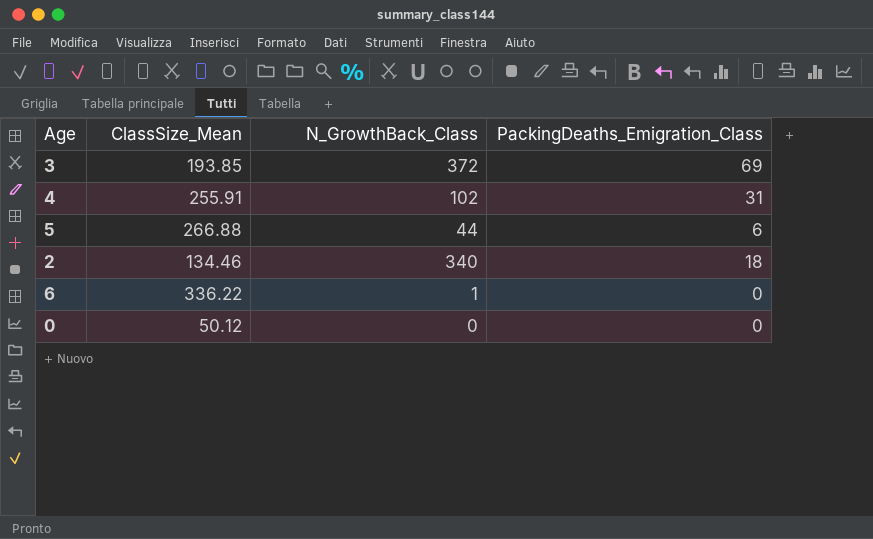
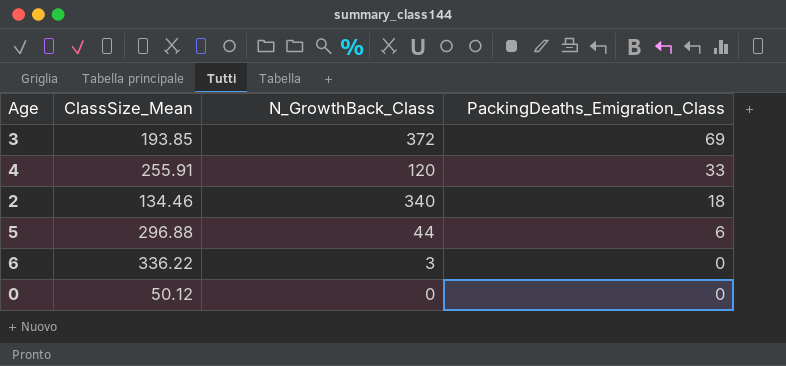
row order: none -> PackingDeaths_Emigration_Class descending
4 | N_GrowthBack_Class: 102 -> 120
4 | PackingDeaths_Emigration_Class: 31 -> 33
5 | ClassSize_Mean: 266.88 -> 296.88
6 | N_GrowthBack_Class: 1 -> 3

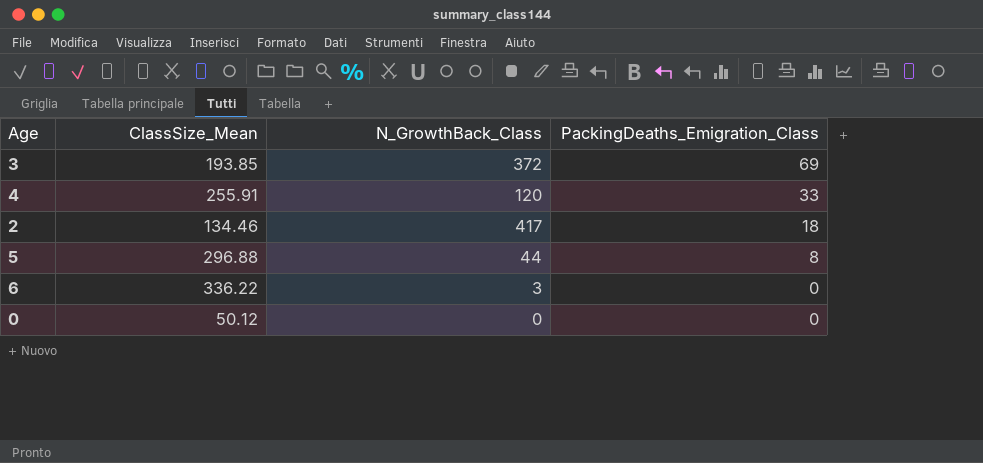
2 | N_GrowthBack_Class: 340 -> 417
5 | PackingDeaths_Emigration_Class: 6 -> 8

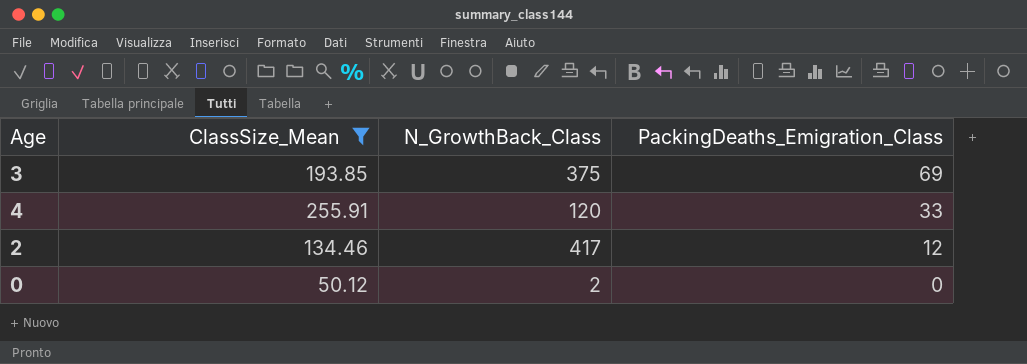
filter: none -> ClassSize_Mean <= 255.91
3 | N_GrowthBack_Class: 372 -> 375
2 | PackingDeaths_Emigration_Class: 18 -> 12
0 | N_GrowthBack_Class: 0 -> 2

